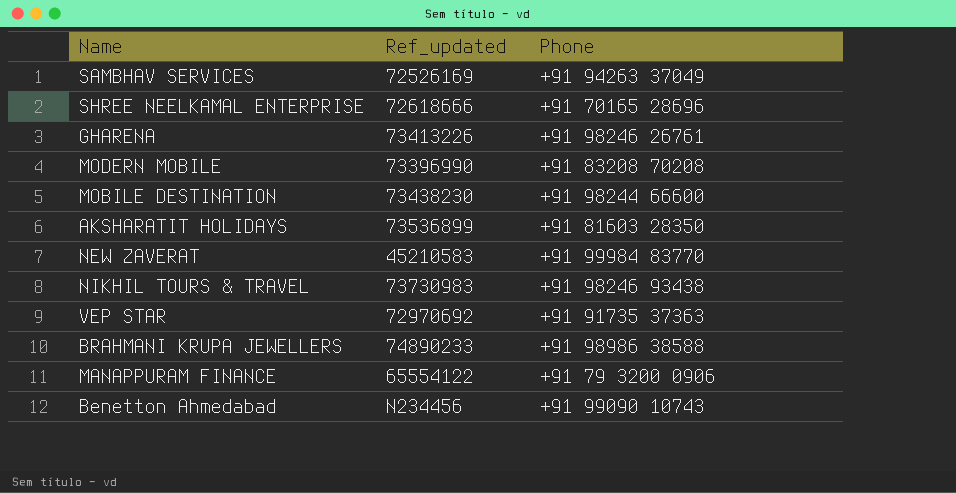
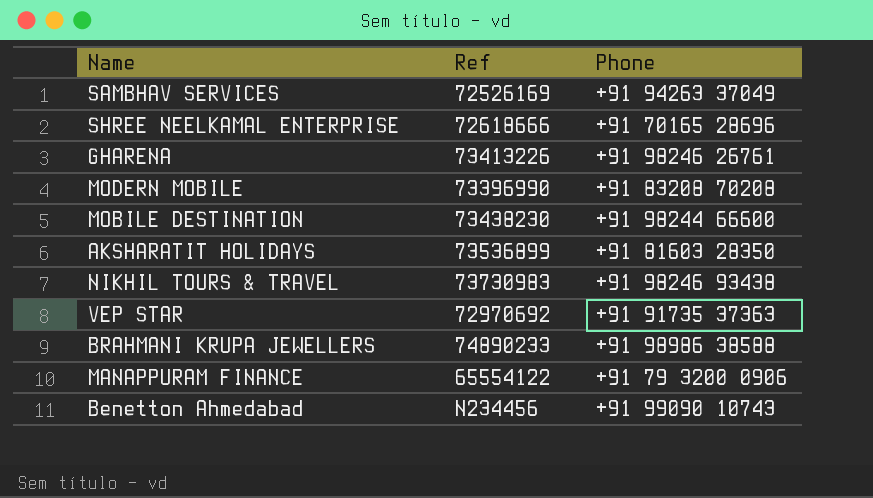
column name: Ref_updated -> Ref
row NEW ZAVERAT: 45210583 | +91 99984 83770 -> none

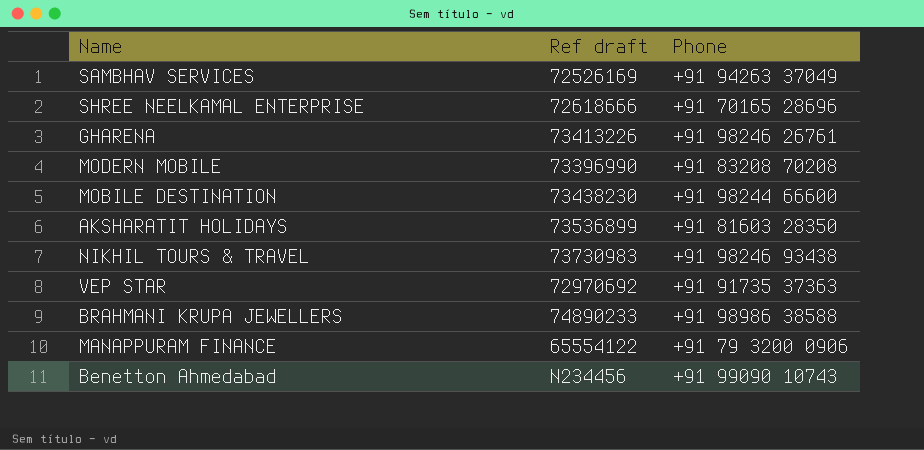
column name: Ref -> Ref draft

